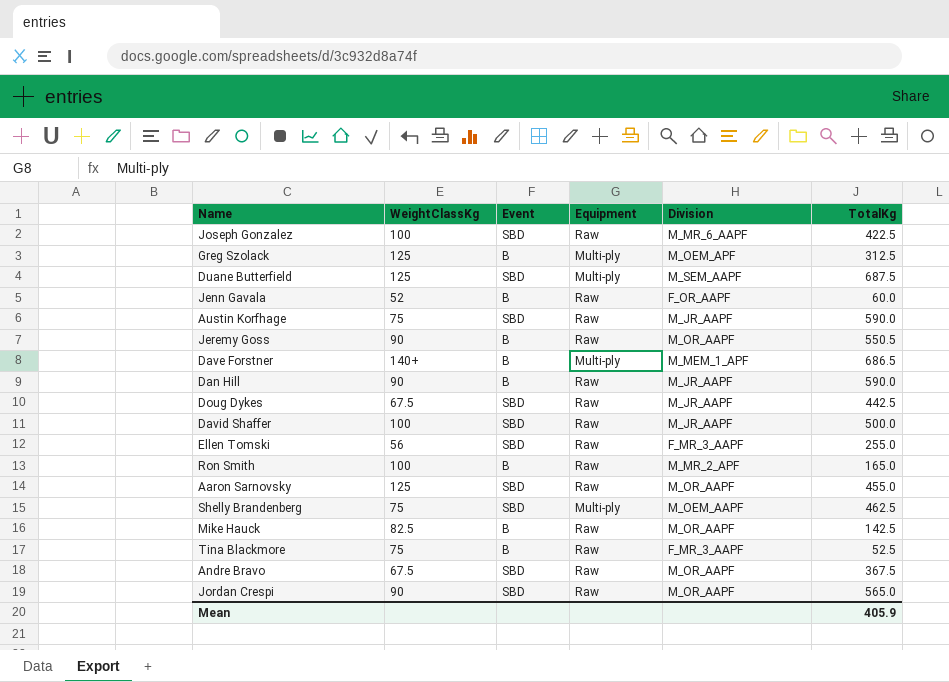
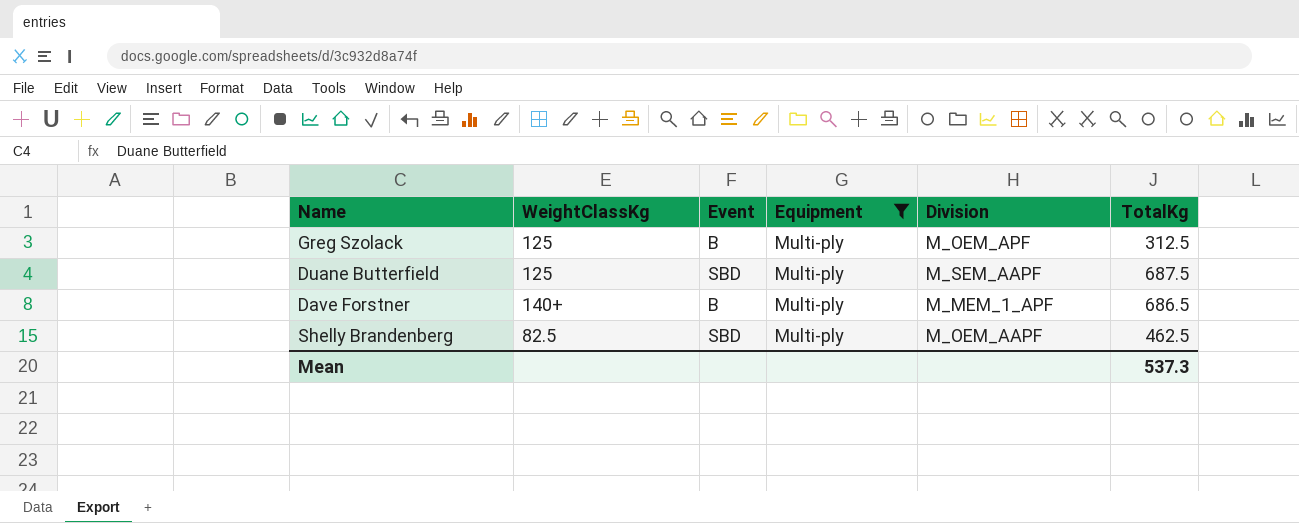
filter: none -> Equipment = Multi-ply
Shelly Brandenberg | WeightClassKg: 75 -> 82.5
Mean | TotalKg: 405.9 -> 537.3

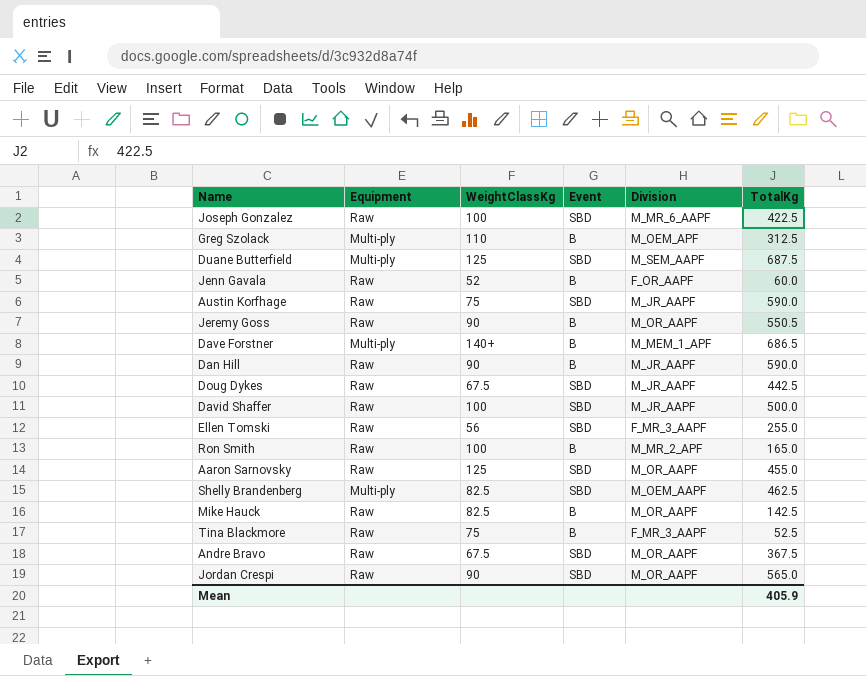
filter: Equipment = Multi-ply -> none
column Equipment | position: 4 -> 2
Greg Szolack | WeightClassKg: 125 -> 110
Mean | TotalKg: 537.3 -> 405.9

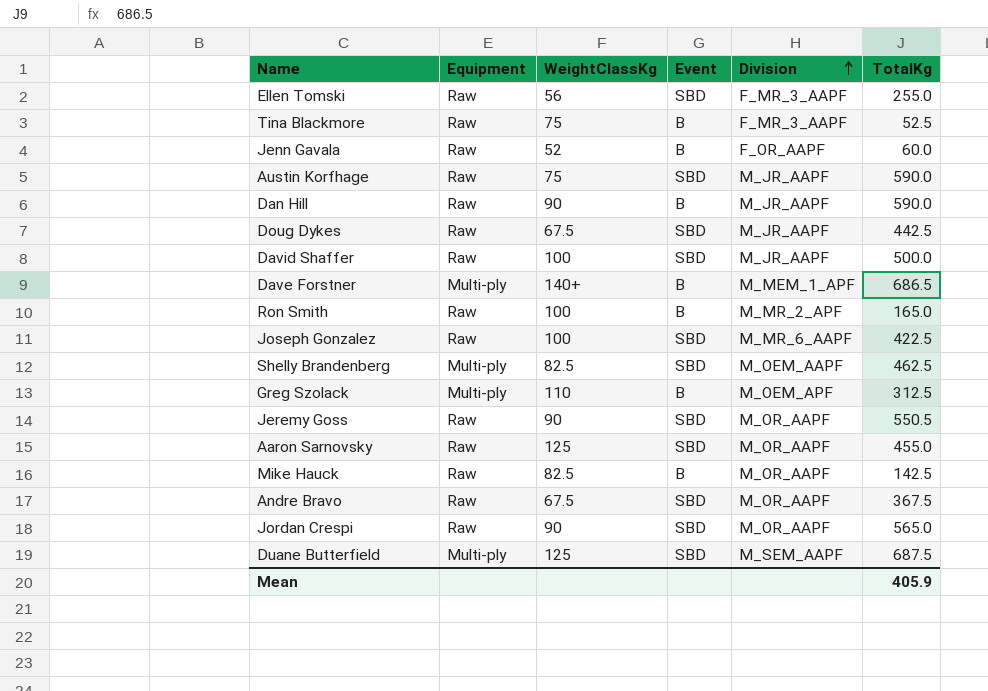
row order: none -> Division ascending
Jeremy Goss | Event: B -> SBD

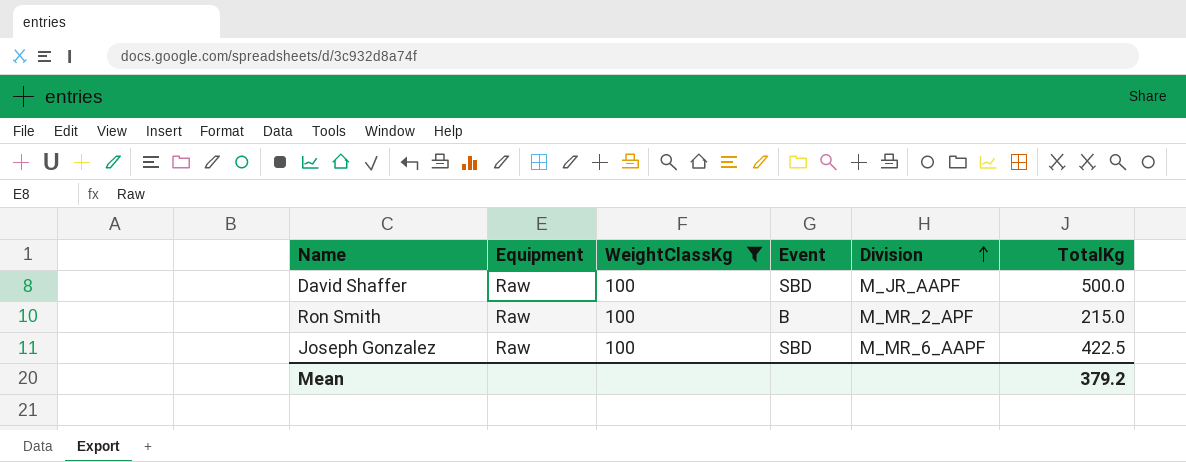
filter: none -> WeightClassKg = 100
Ron Smith | TotalKg: 165.0 -> 215.0
Mean | TotalKg: 405.9 -> 379.2

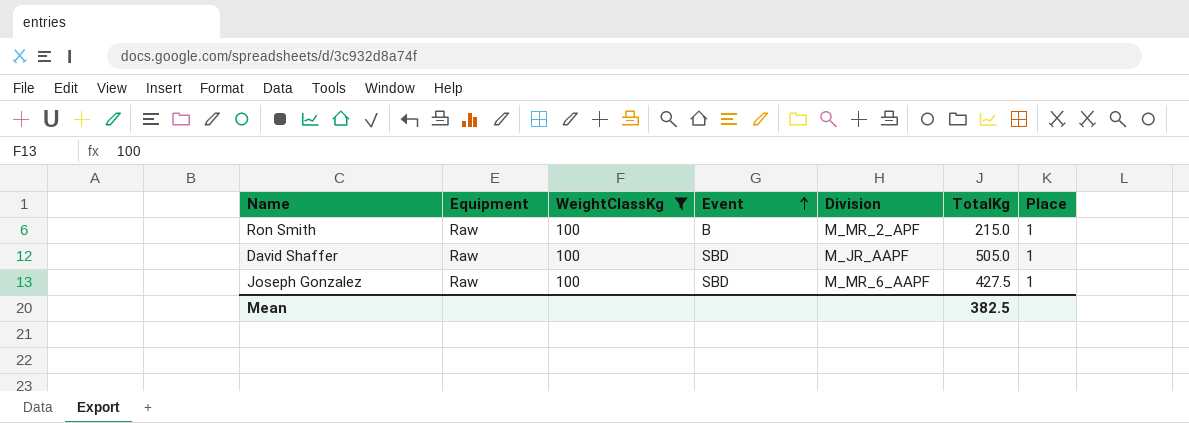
row order: Division ascending -> Event ascending
column Place | position: none -> 7
David Shaffer | TotalKg: 500.0 -> 505.0
Joseph Gonzalez | TotalKg: 422.5 -> 427.5
Mean | TotalKg: 379.2 -> 382.5

